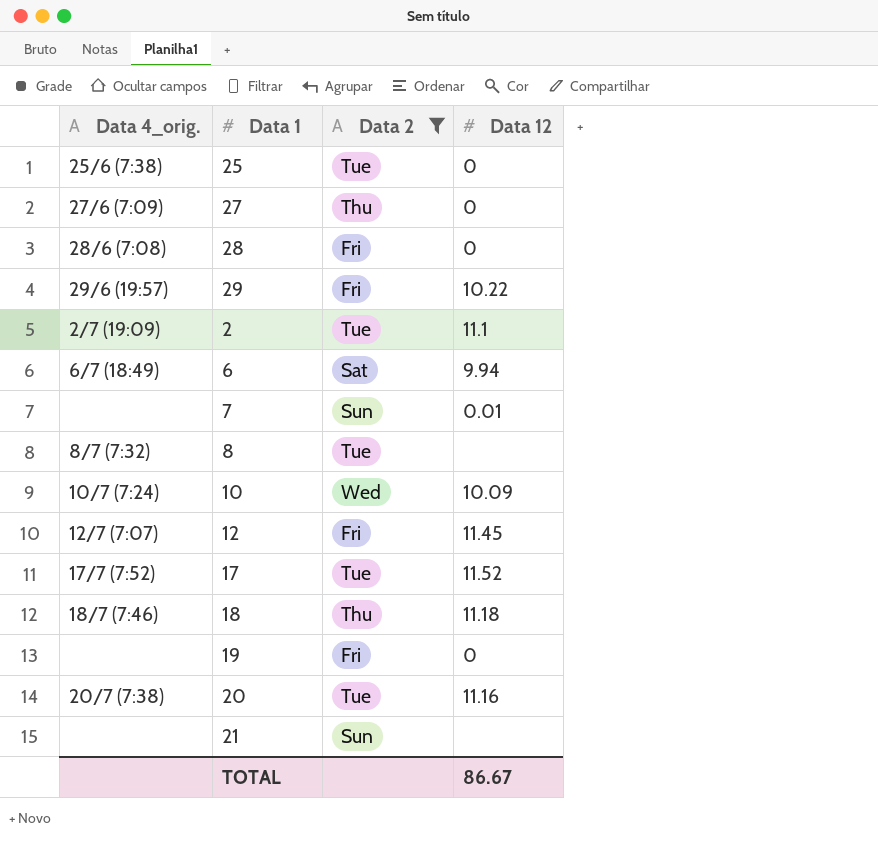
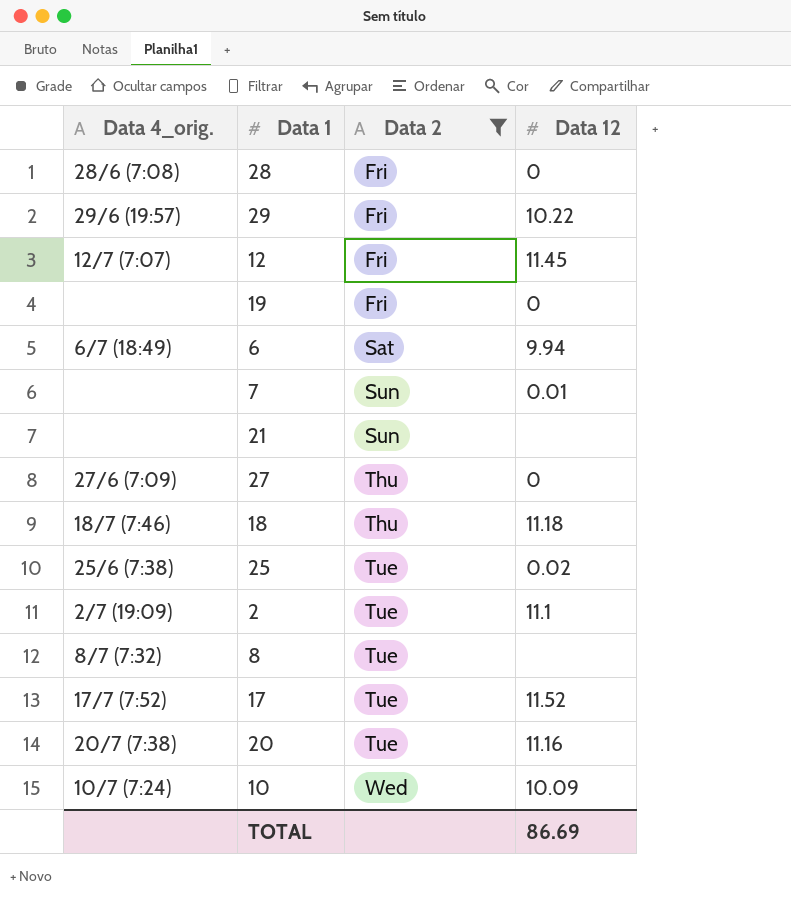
row order: none -> Data 2 ascending
25 | Data 12: 0 -> 0.02
TOTAL | Data 12: 86.67 -> 86.69

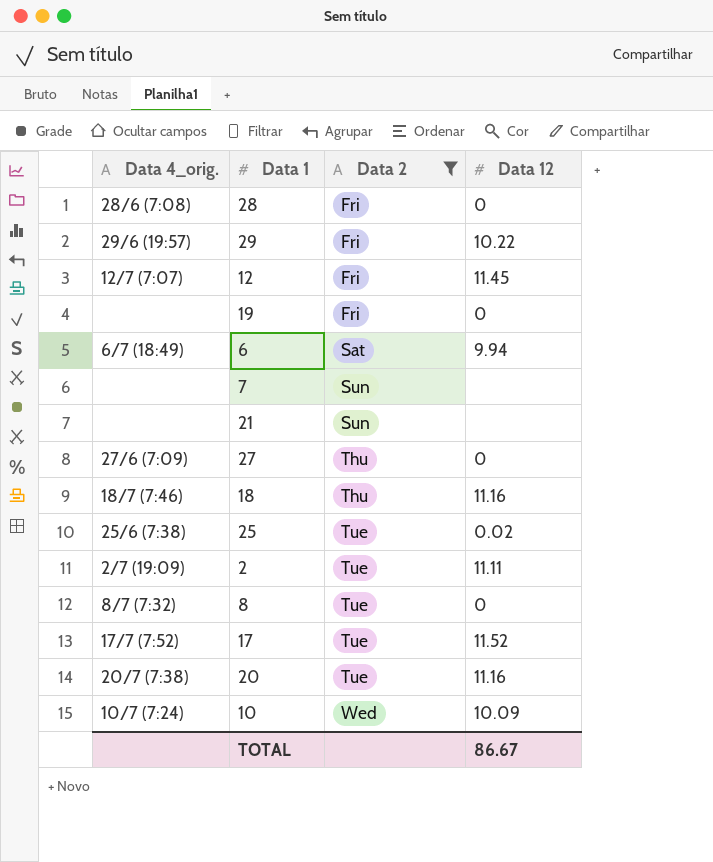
7 | Data 12: 0.01 -> none
18 | Data 12: 11.18 -> 11.16
2 | Data 12: 11.1 -> 11.11
8 | Data 12: none -> 0
TOTAL | Data 12: 86.69 -> 86.67

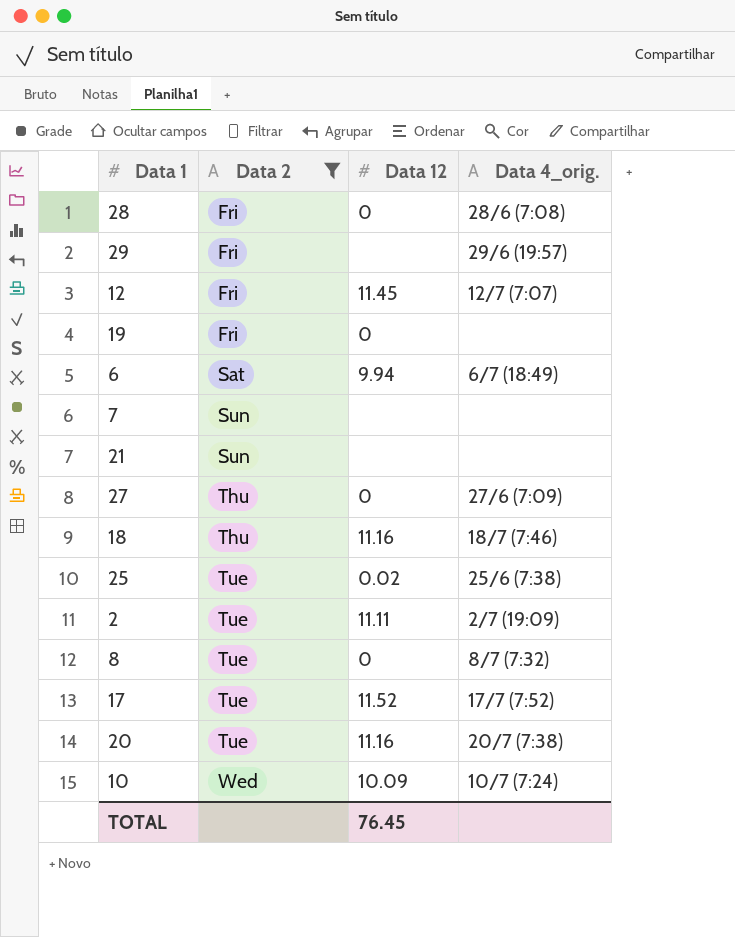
column Data 4_orig. | position: 1 -> 4
29 | Data 12: 10.22 -> none
TOTAL | Data 12: 86.67 -> 76.45

